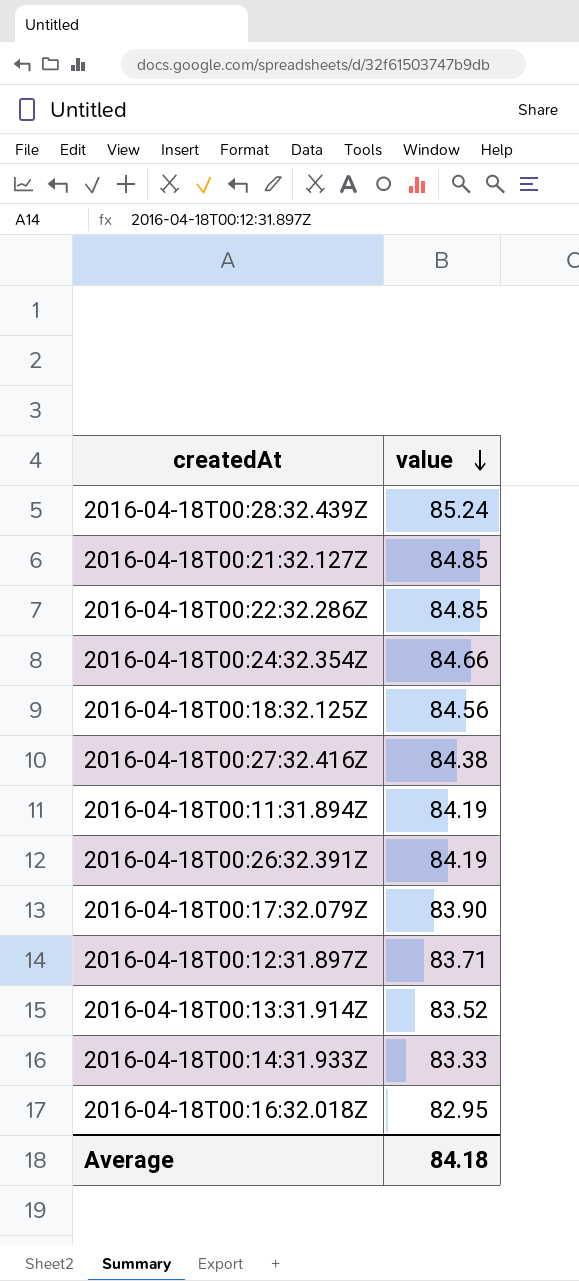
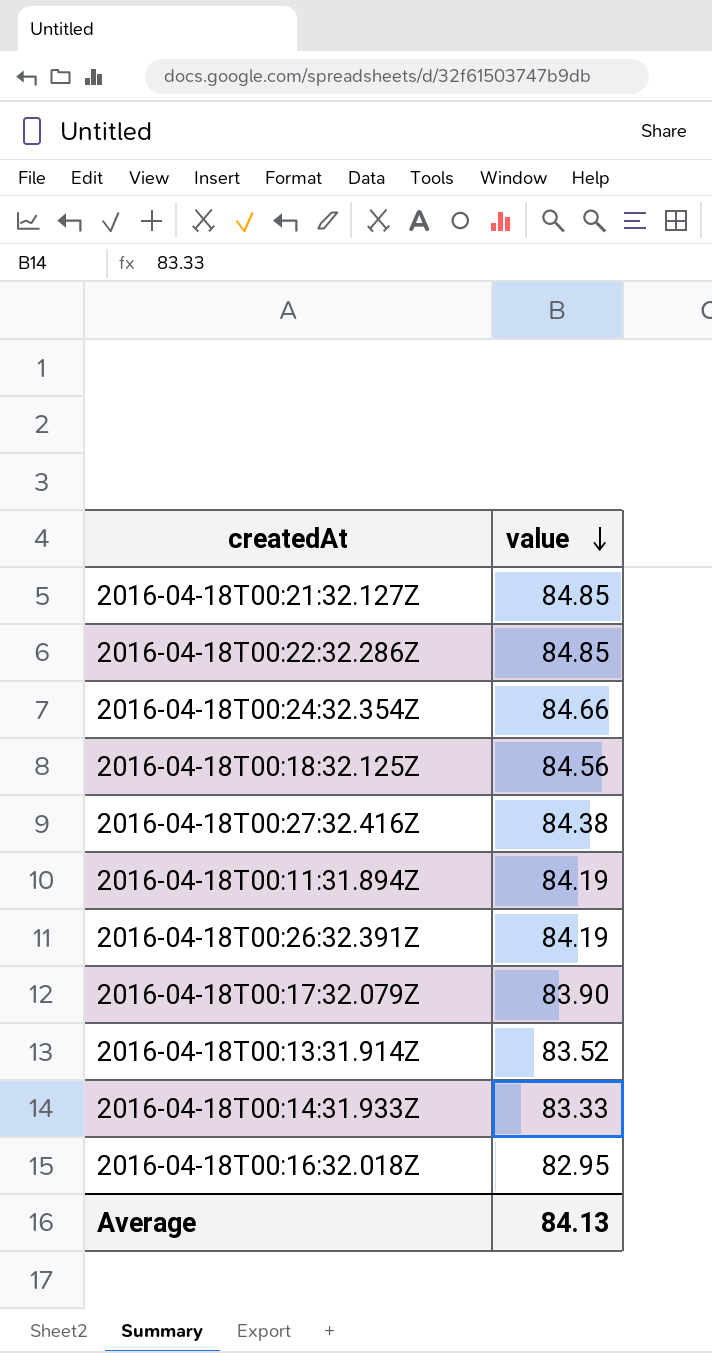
row 2016-04-18T00:28:32.439Z: 85.24 -> none
row 2016-04-18T00:12:31.897Z: 83.71 -> none
Average | value: 84.18 -> 84.13

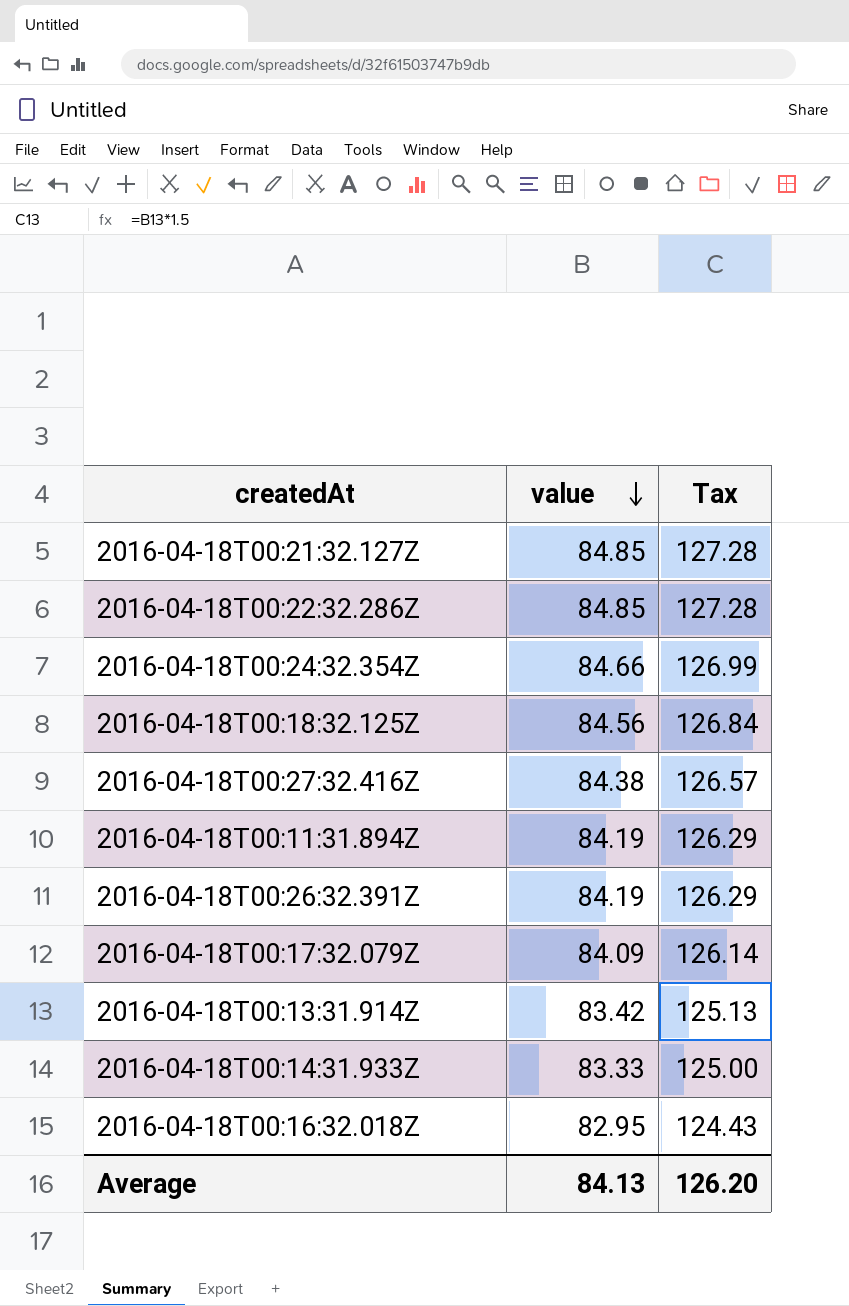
column Tax | formula: none -> [value] * 1.5
2016-04-18T00:17:32.079Z | value: 83.90 -> 84.09
2016-04-18T00:13:31.914Z | value: 83.52 -> 83.42

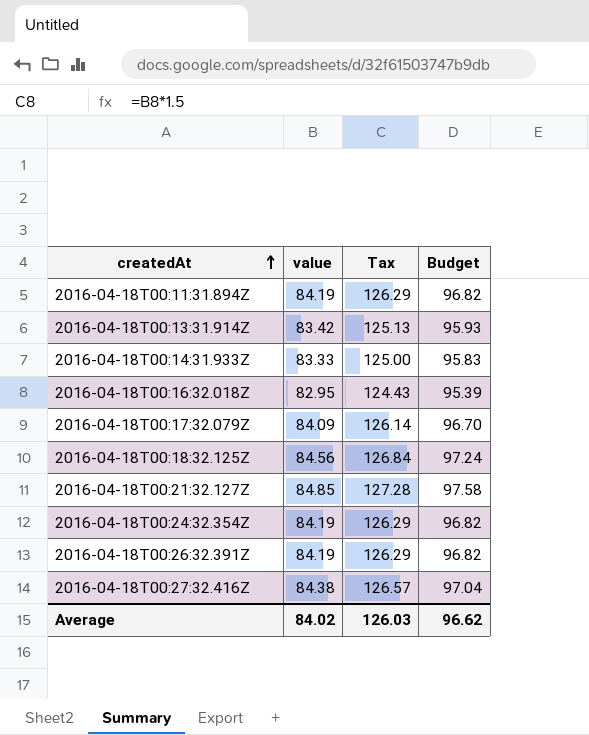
row order: value descending -> createdAt ascending
column Budget | formula: none -> [value] * 1.15
row 2016-04-18T00:22:32.286Z: 84.85 | 127.28 -> none
2016-04-18T00:24:32.354Z | value: 84.66 -> 84.19
2016-04-18T00:24:32.354Z | Tax: 126.99 -> 126.29
Average | value: 84.13 -> 84.02
Average | Tax: 126.20 -> 126.03

